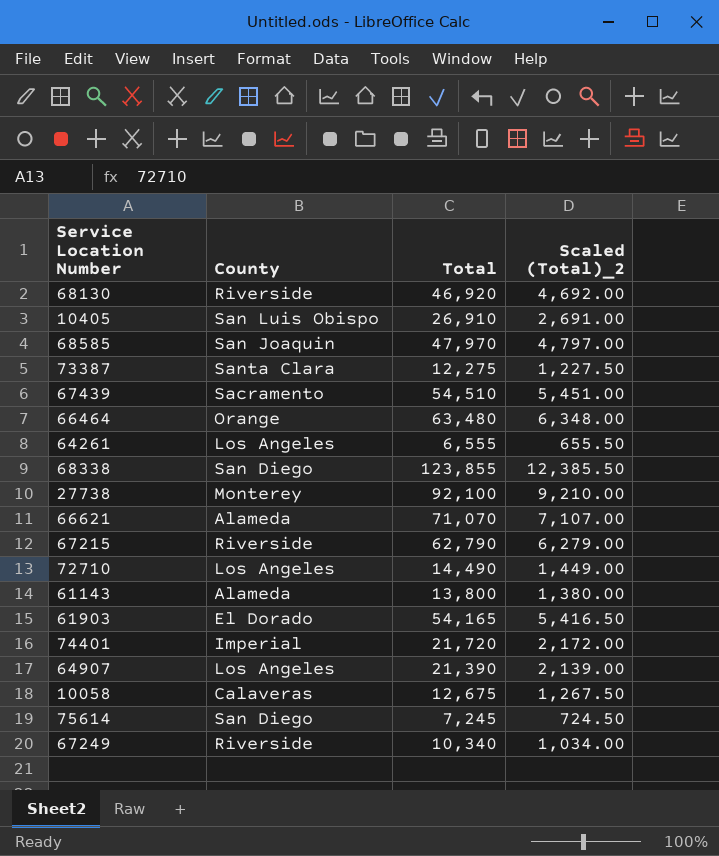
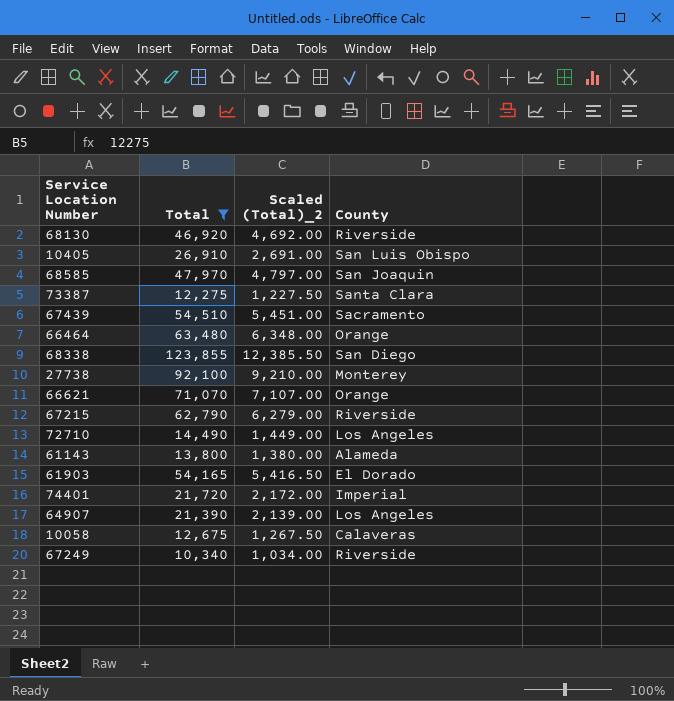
filter: none -> Total >= 10,340
column County | position: 2 -> 4
66621 | County: Alameda -> Orange

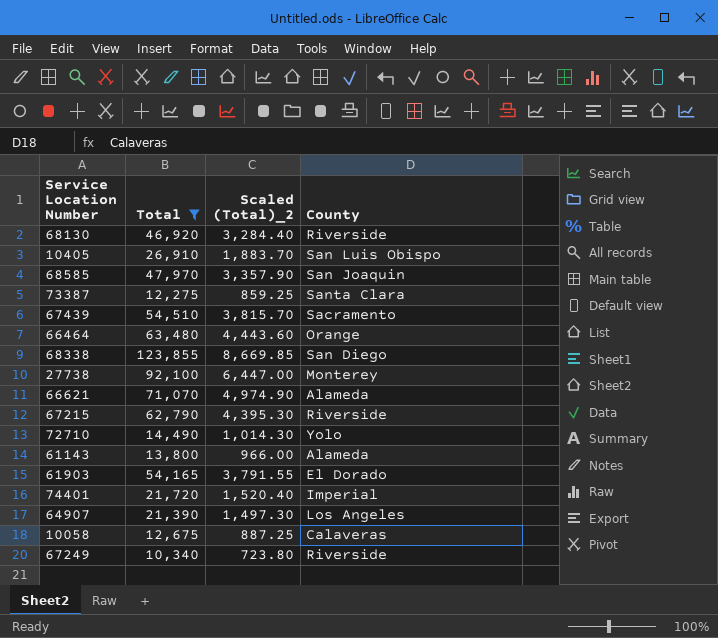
column Scaled (Total)_2 | formula: [Total] * 0.1 -> [Total] * 0.07
66621 | County: Orange -> Alameda
72710 | County: Los Angeles -> Yolo

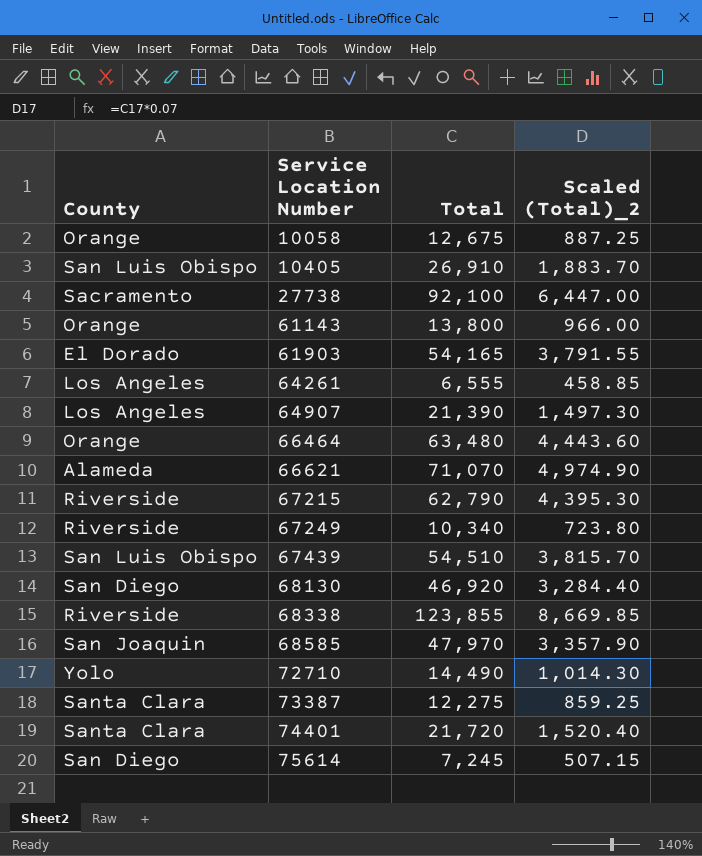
filter: Total >= 10,340 -> none
row order: none -> Service Location Number ascending
column County | position: 4 -> 1
10058 | County: Calaveras -> Orange
27738 | County: Monterey -> Sacramento
61143 | County: Alameda -> Orange
67439 | County: Sacramento -> San Luis Obispo
68130 | County: Riverside -> San Diego
68338 | County: San Diego -> Riverside
74401 | County: Imperial -> Santa Clara

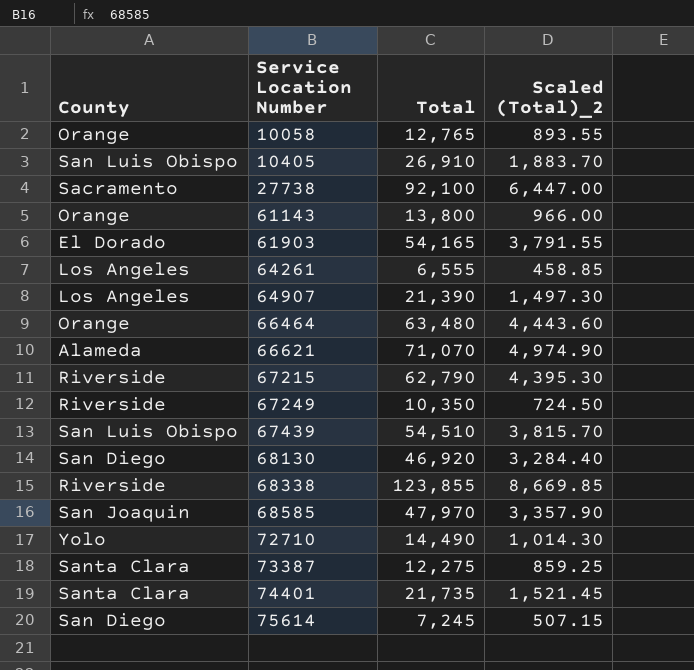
10058 | Total: 12,675 -> 12,765
10058 | Scaled (Total)_2: 887.25 -> 893.55
67249 | Total: 10,340 -> 10,350
67249 | Scaled (Total)_2: 723.80 -> 724.50
74401 | Total: 21,720 -> 21,735
74401 | Scaled (Total)_2: 1,520.40 -> 1,521.45

